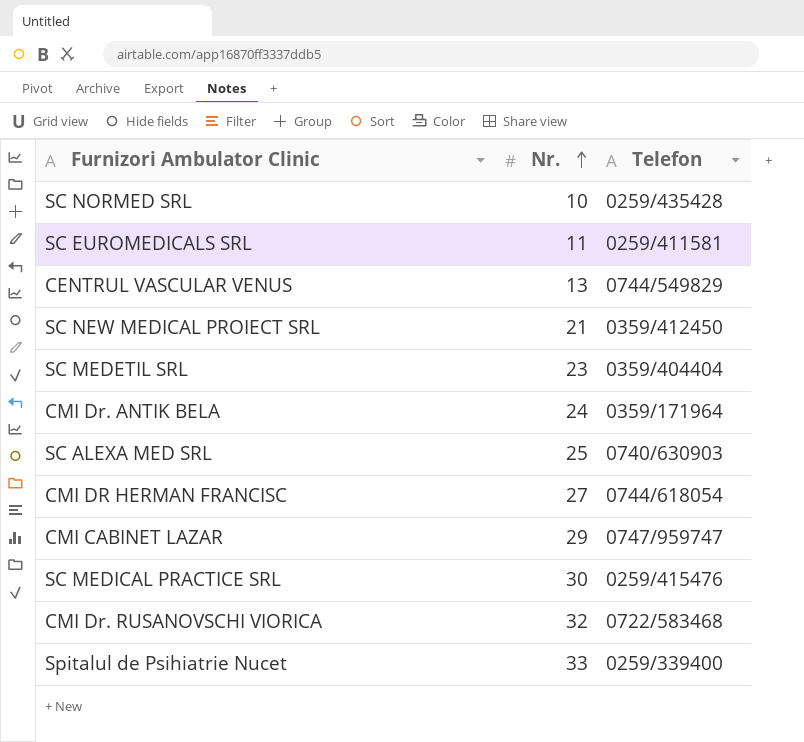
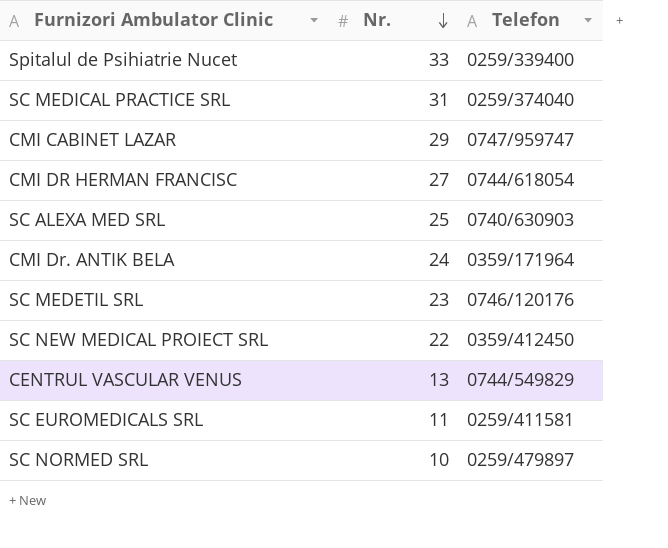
row order: Nr. ascending -> Nr. descending
row CMI Dr. RUSANOVSCHI VIORICA: 32 | 0722/583468 -> none
SC MEDICAL PRACTICE SRL | Nr.: 30 -> 31
SC MEDICAL PRACTICE SRL | Telefon: 0259/415476 -> 0259/374040
SC MEDETIL SRL | Telefon: 0359/404404 -> 0746/120176
SC NEW MEDICAL PROIECT SRL | Nr.: 21 -> 22
SC NORMED SRL | Telefon: 0259/435428 -> 0259/479897

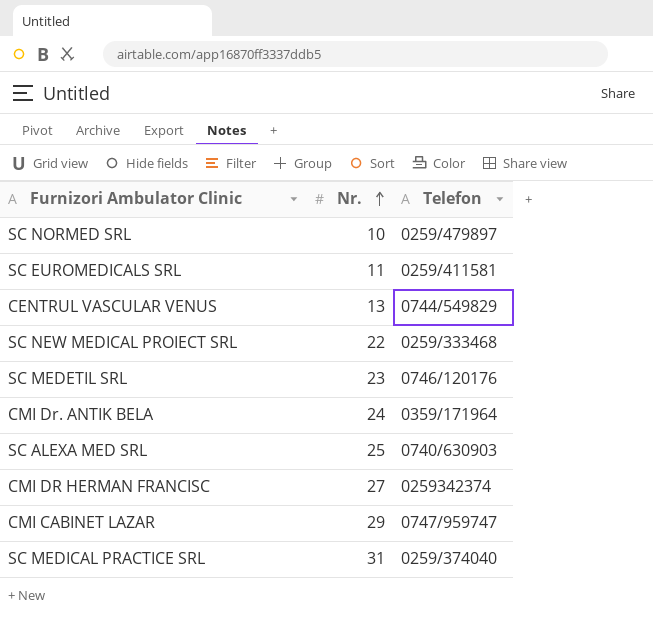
row order: Nr. descending -> Nr. ascending
row Spitalul de Psihiatrie Nucet: 33 | 0259/339400 -> none
SC NEW MEDICAL PROIECT SRL | Telefon: 0359/412450 -> 0259/333468
CMI DR HERMAN FRANCISC | Telefon: 0744/618054 -> 0259342374

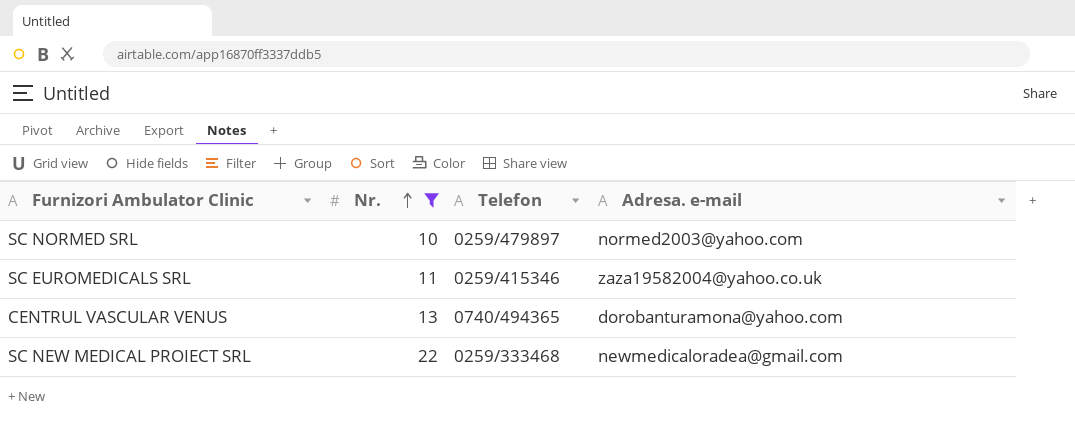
filter: none -> Nr. <= 22
column Adresa. e-mail | position: none -> 4
SC EUROMEDICALS SRL | Telefon: 0259/411581 -> 0259/415346
CENTRUL VASCULAR VENUS | Telefon: 0744/549829 -> 0740/494365

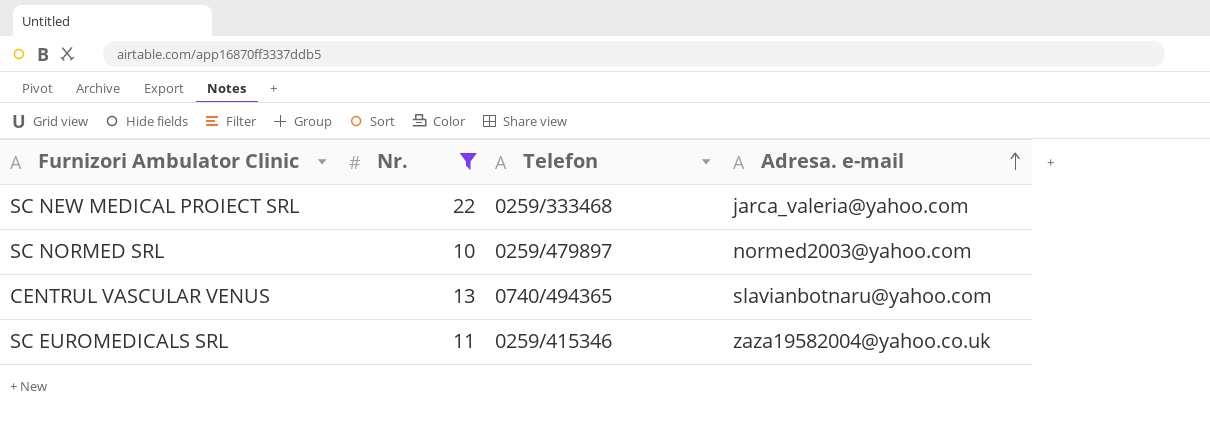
row order: Nr. ascending -> Adresa. e-mail ascending
SC NEW MEDICAL PROIECT SRL | Adresa. e-mail: newmedicaloradea@gmail.com -> jarca_valeria@yahoo.com
CENTRUL VASCULAR VENUS | Adresa. e-mail: dorobanturamona@yahoo.com -> slavianbotnaru@yahoo.com

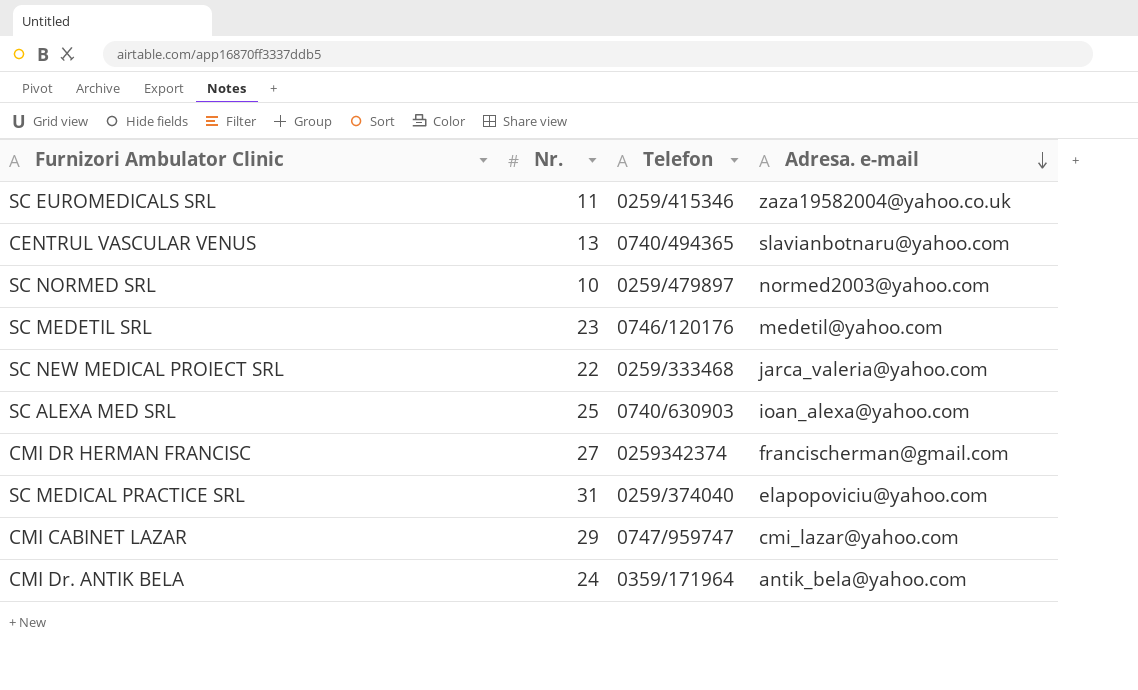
filter: Nr. <= 22 -> none
row order: Adresa. e-mail ascending -> Adresa. e-mail descending

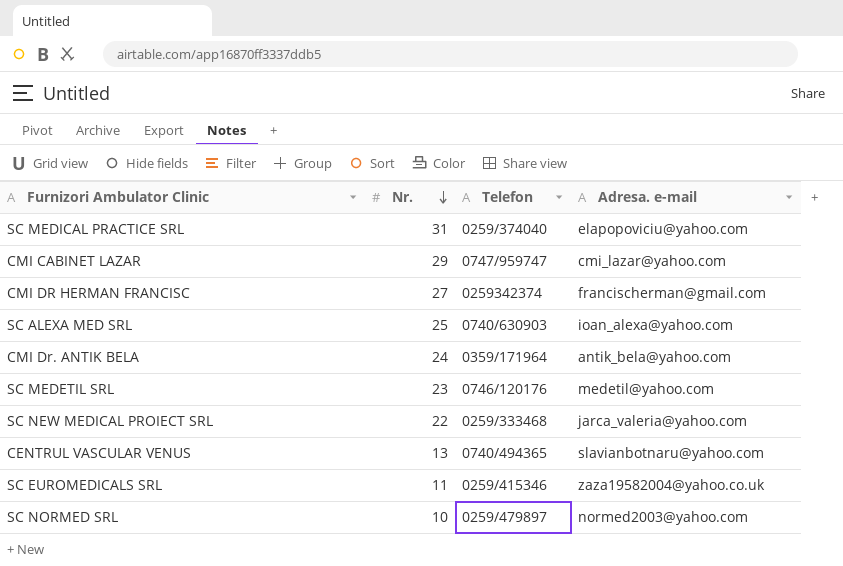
row order: Adresa. e-mail descending -> Nr. descending

